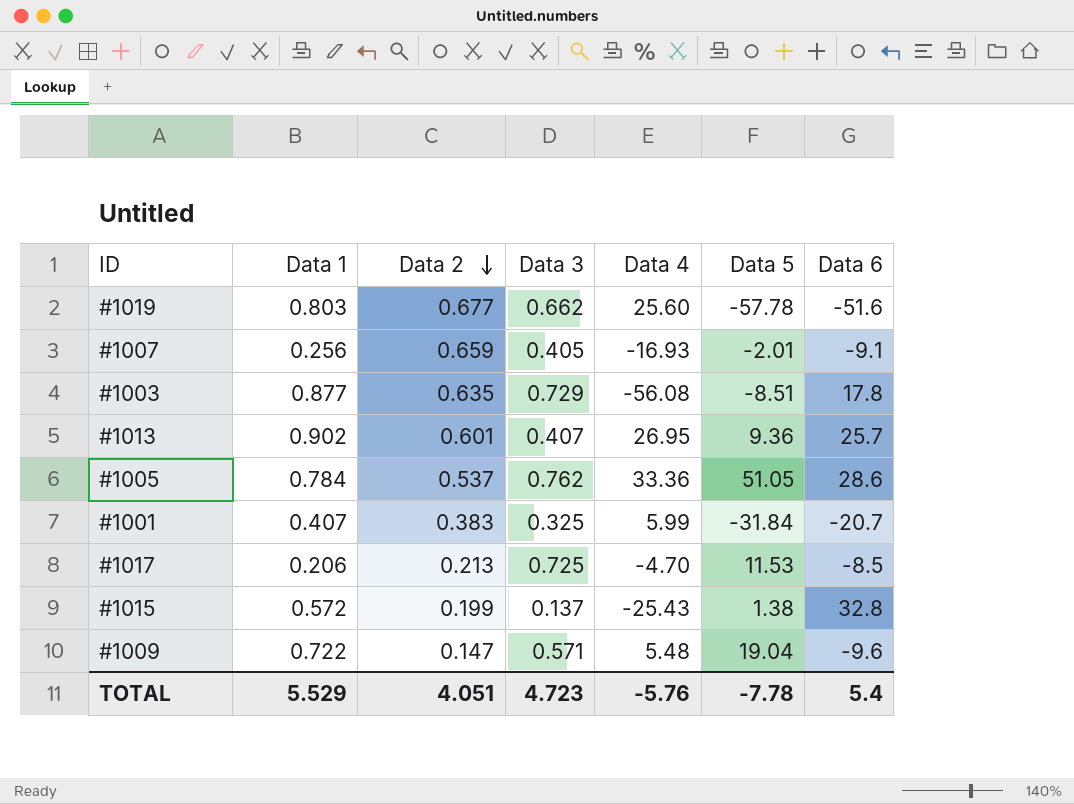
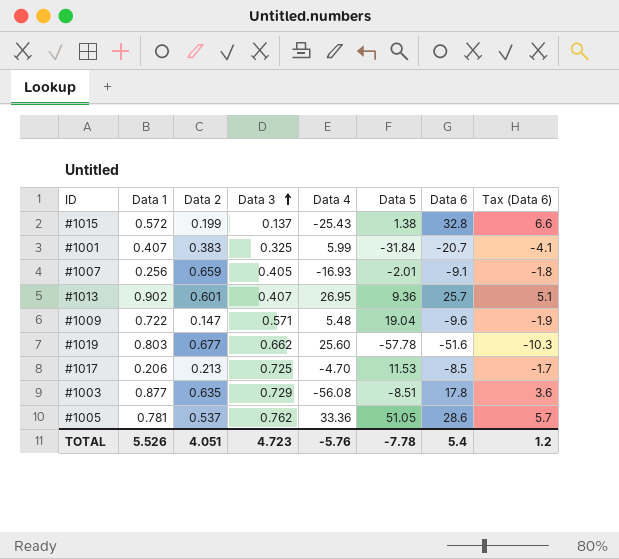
row order: Data 2 descending -> Data 3 ascending
column Tax (Data 6) | formula: none -> [Data 6] * 0.2
#1005 | Data 1: 0.784 -> 0.781
TOTAL | Data 1: 5.529 -> 5.526

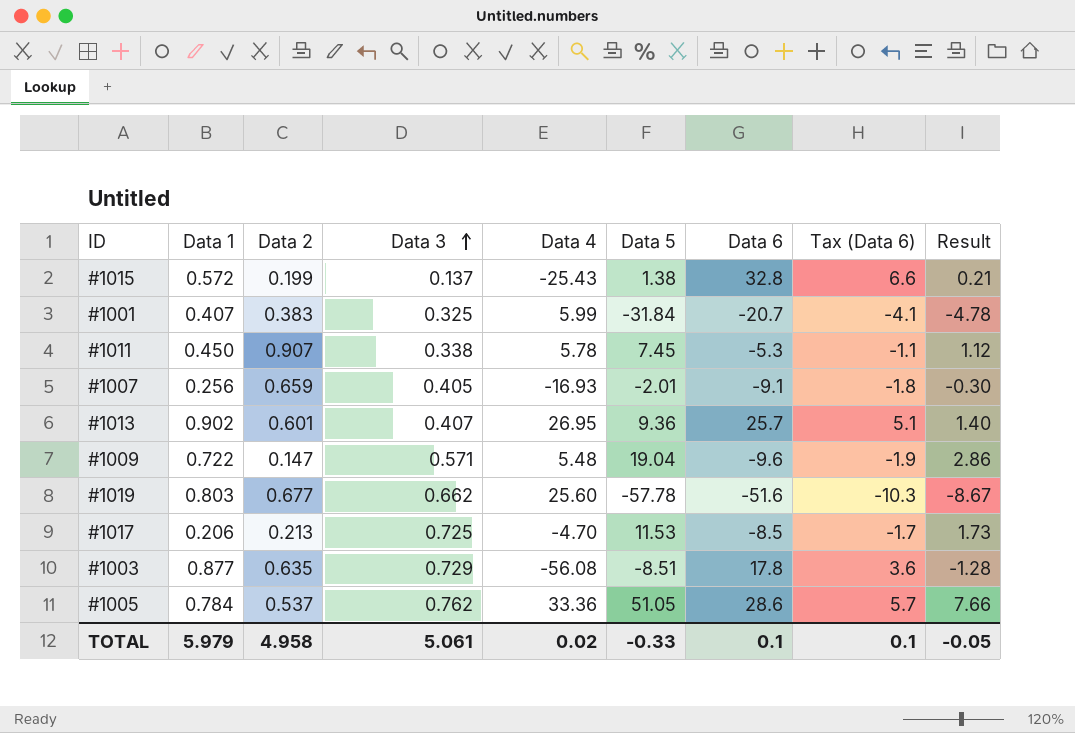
column Result | formula: none -> [Data 5] * 0.15
row #1011: none -> 0.450 | 0.907 | 0.338 | 5.78 | 7.45 | -5.3 | -1.1 | 1.12
#1005 | Data 1: 0.781 -> 0.784
TOTAL | Data 1: 5.526 -> 5.979
TOTAL | Data 2: 4.051 -> 4.958
TOTAL | Data 3: 4.723 -> 5.061
TOTAL | Data 4: -5.76 -> 0.02
TOTAL | Data 5: -7.78 -> -0.33
TOTAL | Data 6: 5.4 -> 0.1
TOTAL | Tax (Data 6): 1.2 -> 0.1

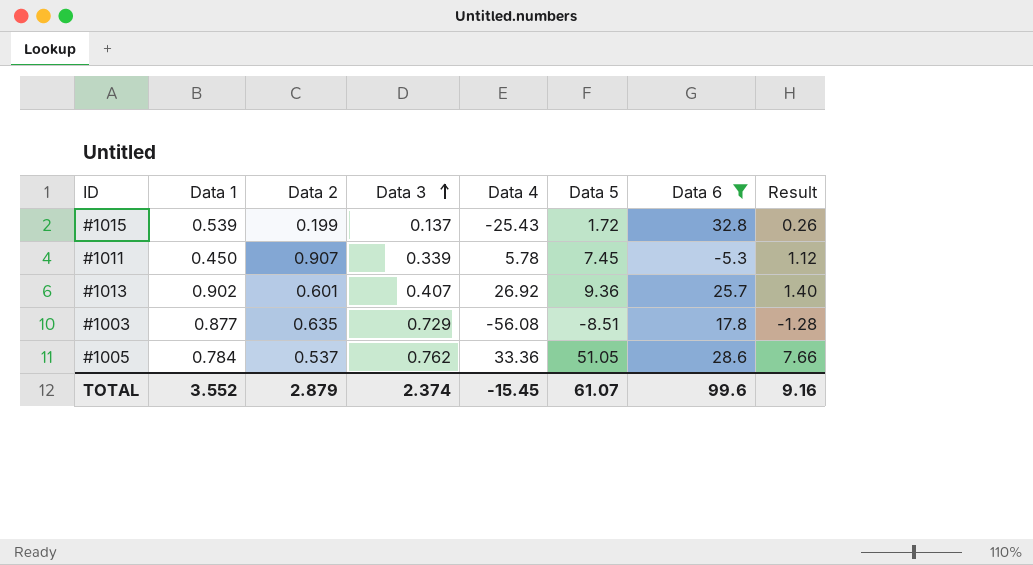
filter: none -> Data 6 >= -5.3
column Tax (Data 6) | formula: [Data 6] * 0.2 -> none
#1015 | Data 1: 0.572 -> 0.539
#1015 | Data 5: 1.38 -> 1.72
#1015 | Result: 0.21 -> 0.26
#1011 | Data 3: 0.338 -> 0.339
#1013 | Data 4: 26.95 -> 26.92
TOTAL | Data 1: 5.979 -> 3.552
TOTAL | Data 2: 4.958 -> 2.879
TOTAL | Data 3: 5.061 -> 2.374
TOTAL | Data 4: 0.02 -> -15.45
TOTAL | Data 5: -0.33 -> 61.07
TOTAL | Data 6: 0.1 -> 99.6
TOTAL | Result: -0.05 -> 9.16

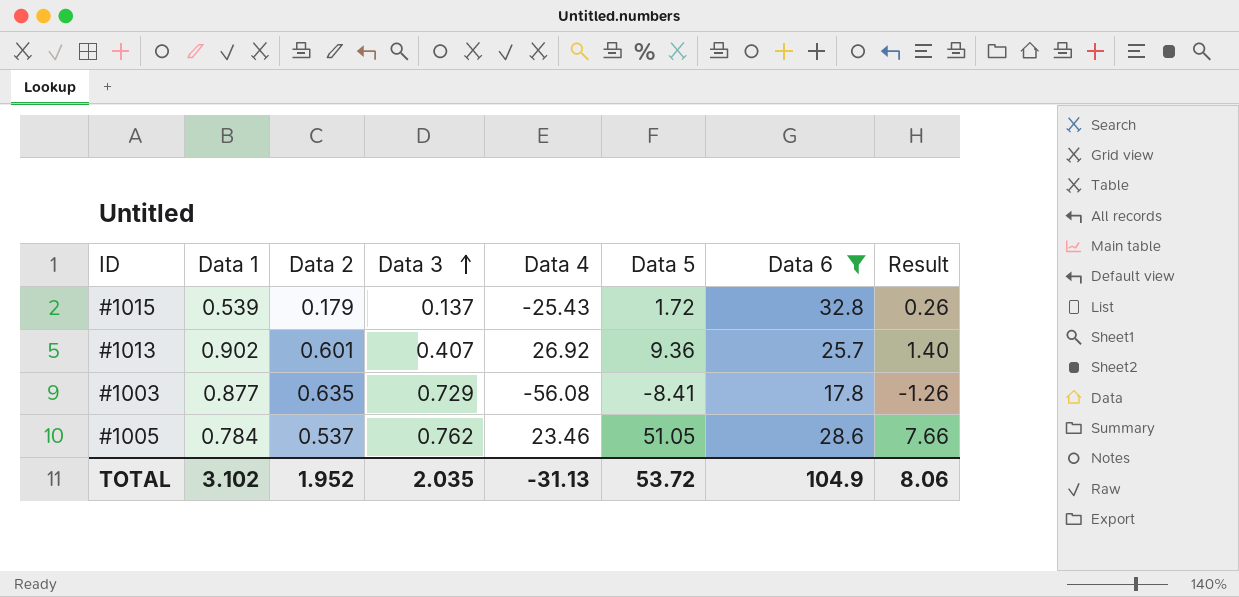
row #1011: 0.450 | 0.907 | 0.339 | 5.78 | 7.45 | -5.3 | 1.12 -> none
#1015 | Data 2: 0.199 -> 0.179
#1003 | Data 5: -8.51 -> -8.41
#1003 | Result: -1.28 -> -1.26
#1005 | Data 4: 33.36 -> 23.46
TOTAL | Data 1: 3.552 -> 3.102
TOTAL | Data 2: 2.879 -> 1.952
TOTAL | Data 3: 2.374 -> 2.035
TOTAL | Data 4: -15.45 -> -31.13
TOTAL | Data 5: 61.07 -> 53.72
TOTAL | Data 6: 99.6 -> 104.9
TOTAL | Result: 9.16 -> 8.06

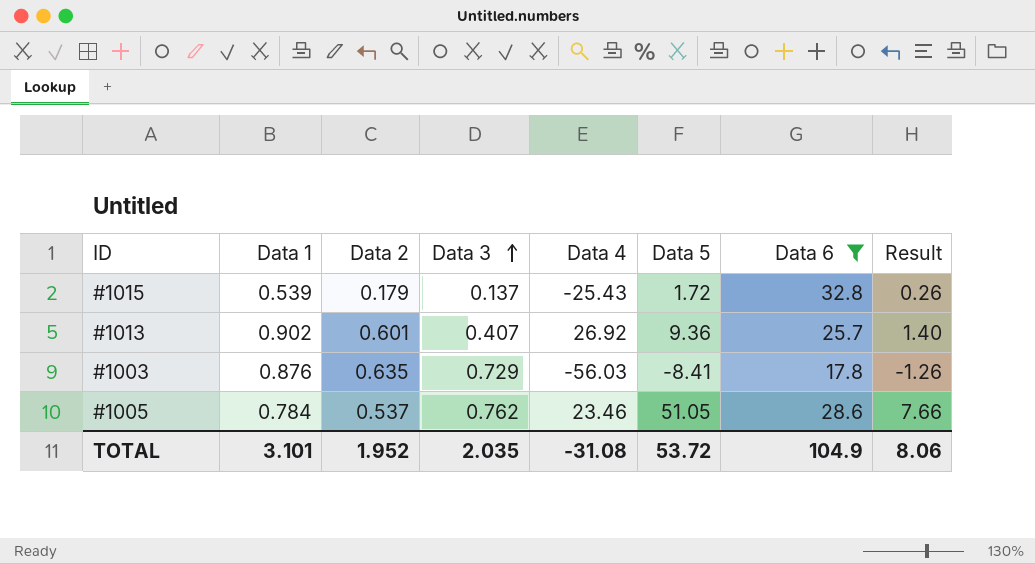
#1003 | Data 1: 0.877 -> 0.876
#1003 | Data 4: -56.08 -> -56.03
TOTAL | Data 1: 3.102 -> 3.101
TOTAL | Data 4: -31.13 -> -31.08

